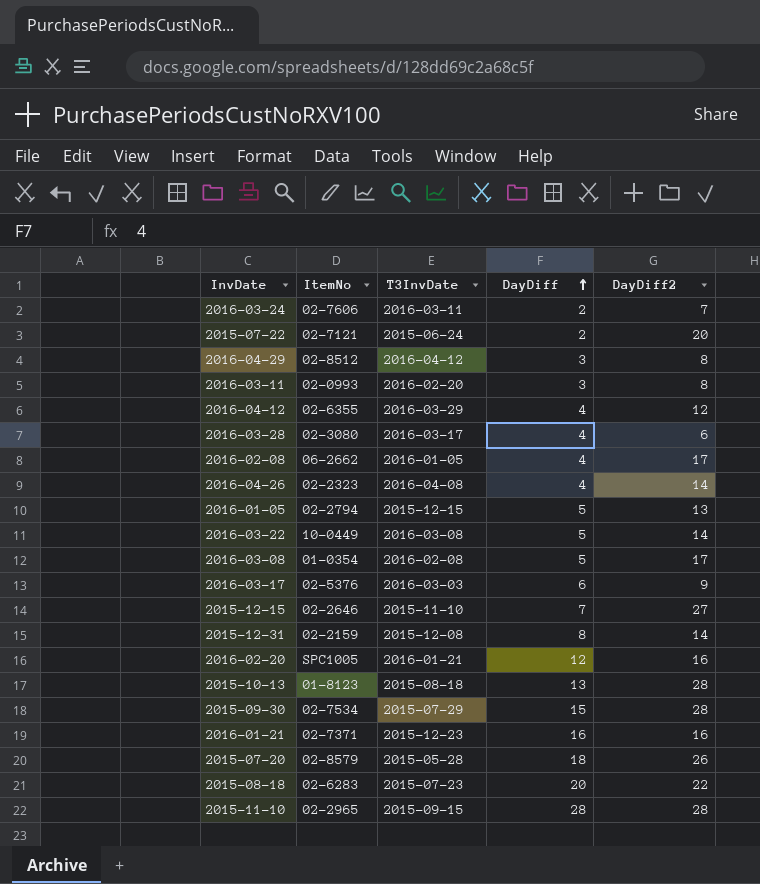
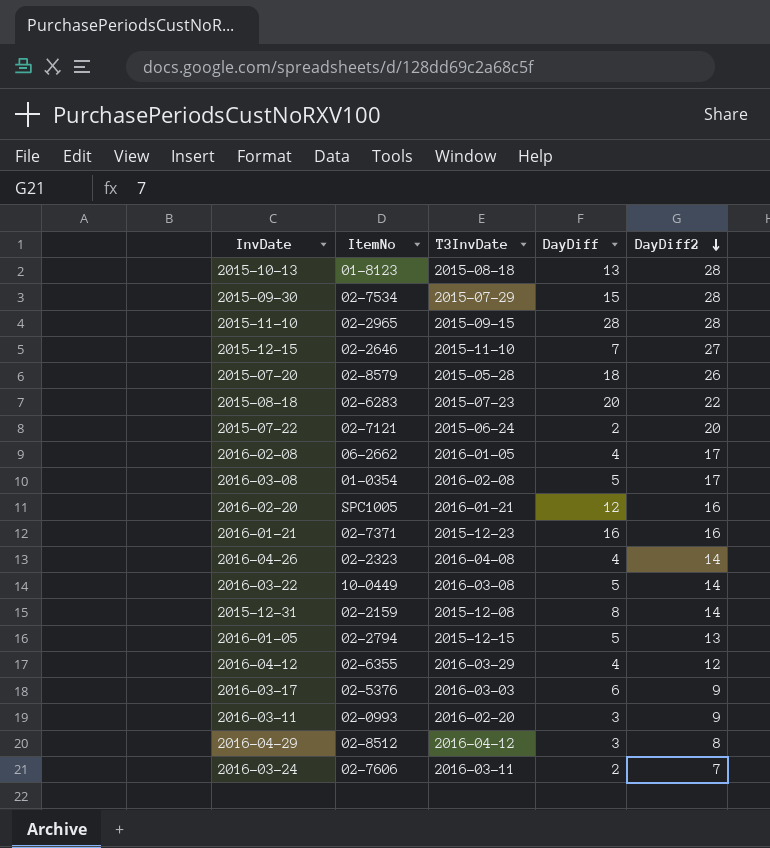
row order: DayDiff ascending -> DayDiff2 descending
row 2016-03-28: 02-3080 | 2016-03-17 | 4 | 6 -> none
2016-03-11 | DayDiff2: 8 -> 9

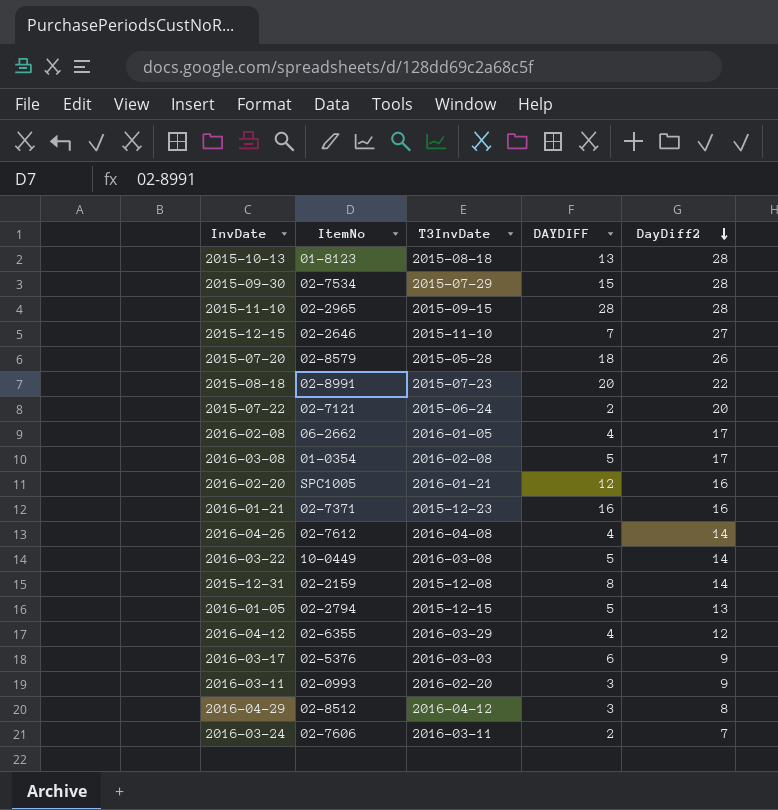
column name: DayDiff -> DAYDIFF
2015-08-18 | ItemNo: 02-6283 -> 02-8991
2016-04-26 | ItemNo: 02-2323 -> 02-7612

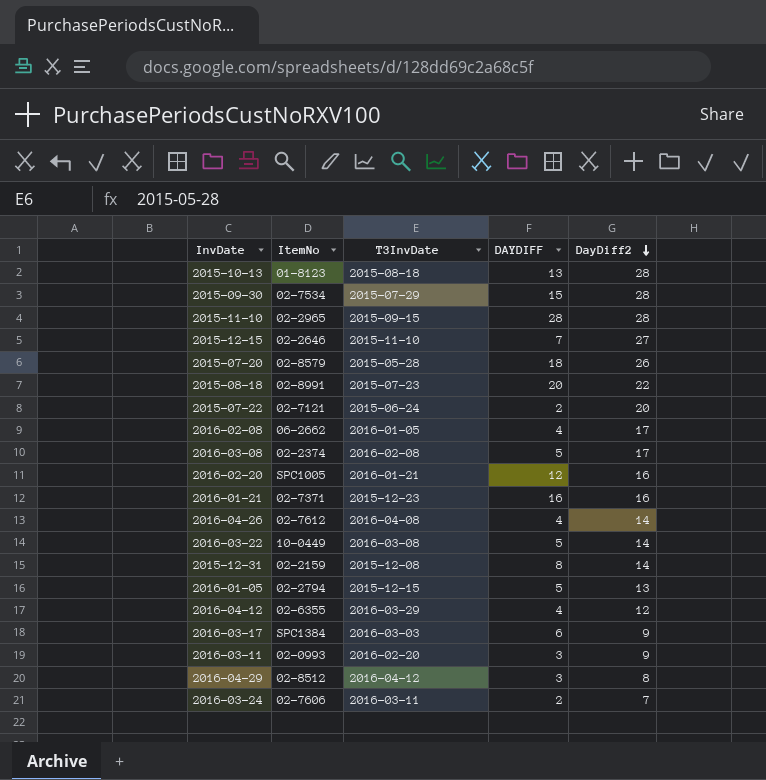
2016-03-08 | ItemNo: 01-0354 -> 02-2374
2016-03-17 | ItemNo: 02-5376 -> SPC1384

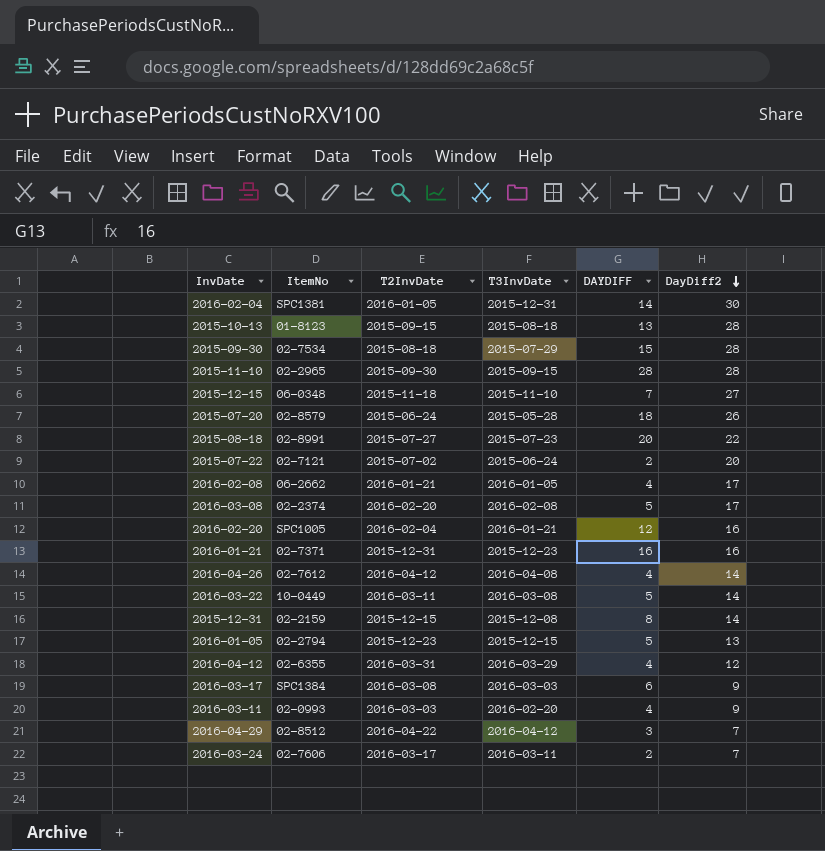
column T2InvDate | position: none -> 3
row 2016-02-04: none -> SPC1381 | 2016-01-05 | 2015-12-31 | 14 | 30
2015-12-15 | ItemNo: 02-2646 -> 06-0348
2016-03-11 | DAYDIFF: 3 -> 4
2016-04-29 | DayDiff2: 8 -> 7

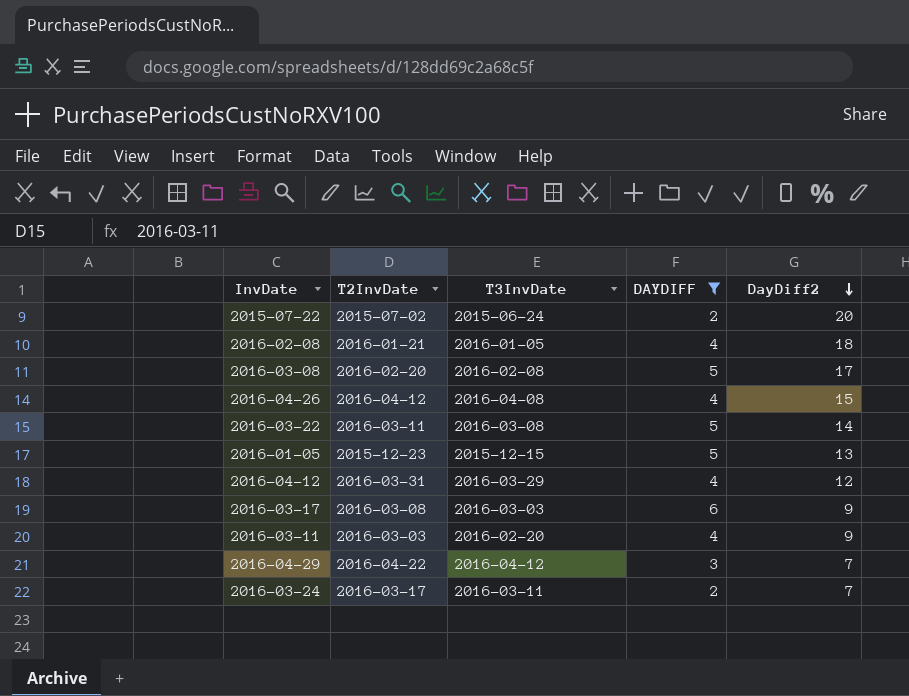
filter: none -> DAYDIFF <= 6
column ItemNo | position: 2 -> none
2016-02-08 | DayDiff2: 17 -> 18
2016-04-26 | DayDiff2: 14 -> 15

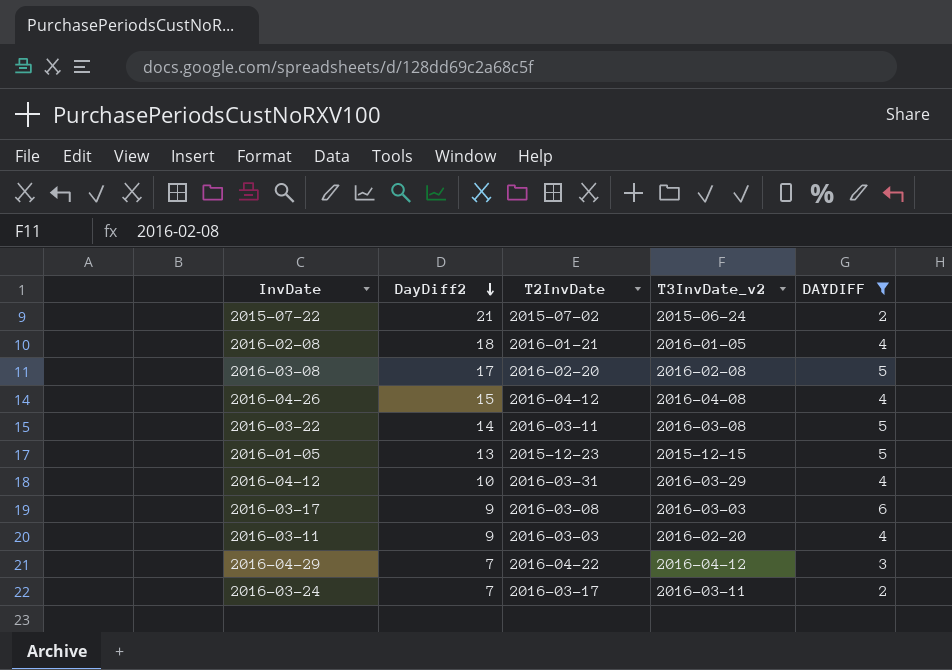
column DayDiff2 | position: 5 -> 2
column name: T3InvDate -> T3InvDate_v2
2015-07-22 | DayDiff2: 20 -> 21
2016-04-12 | DayDiff2: 12 -> 10

